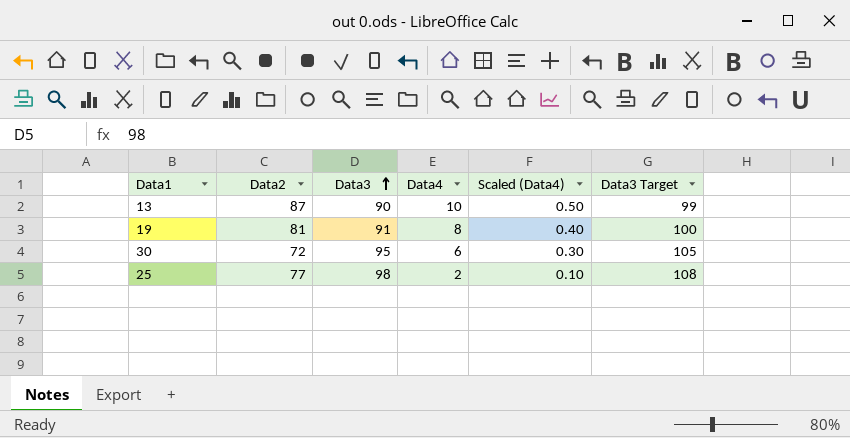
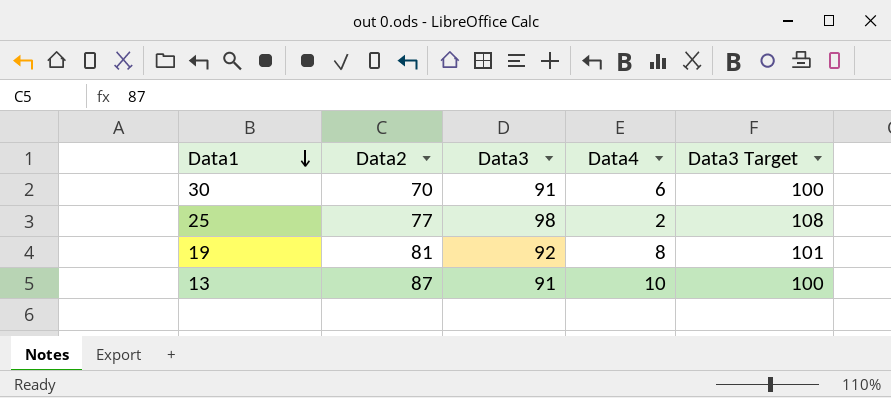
row order: Data3 ascending -> Data1 descending
column Scaled (Data4) | formula: [Data4] * 0.05 -> none
30 | Data2: 72 -> 70
30 | Data3: 95 -> 91
30 | Data3 Target: 105 -> 100
19 | Data3: 91 -> 92
19 | Data3 Target: 100 -> 101
13 | Data3: 90 -> 91
13 | Data3 Target: 99 -> 100

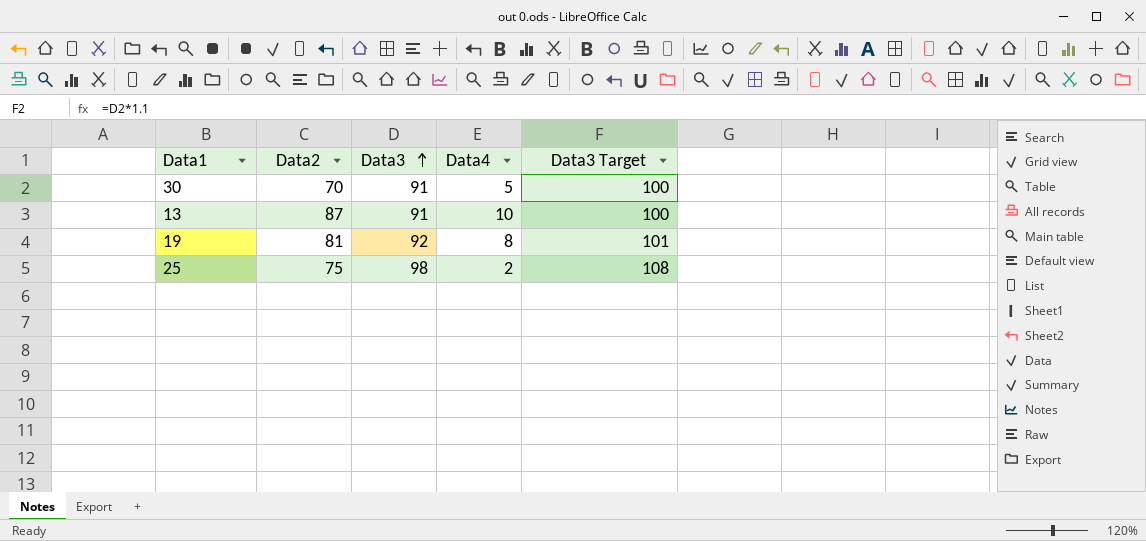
row order: Data1 descending -> Data3 ascending
30 | Data4: 6 -> 5
25 | Data2: 77 -> 75

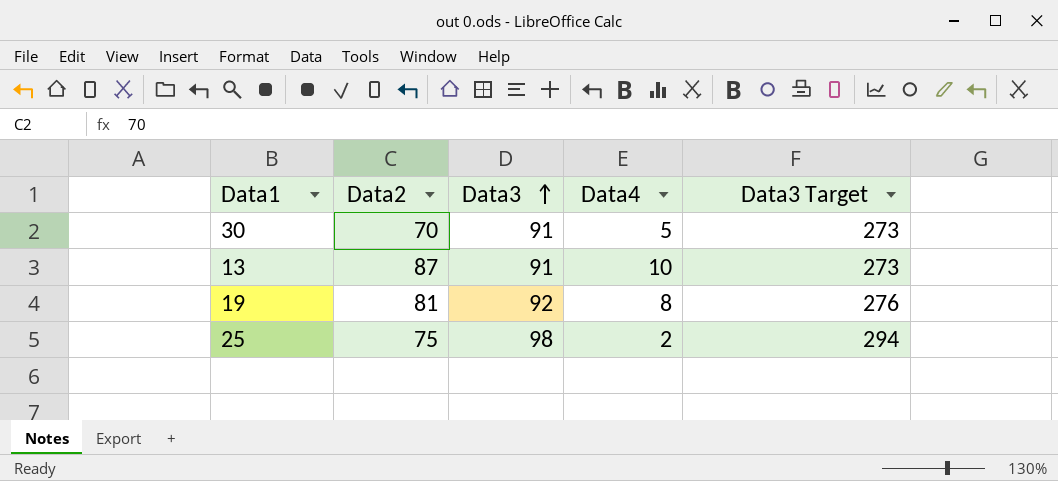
column Data3 Target | formula: [Data3] * 1.1 -> [Data3] * 3

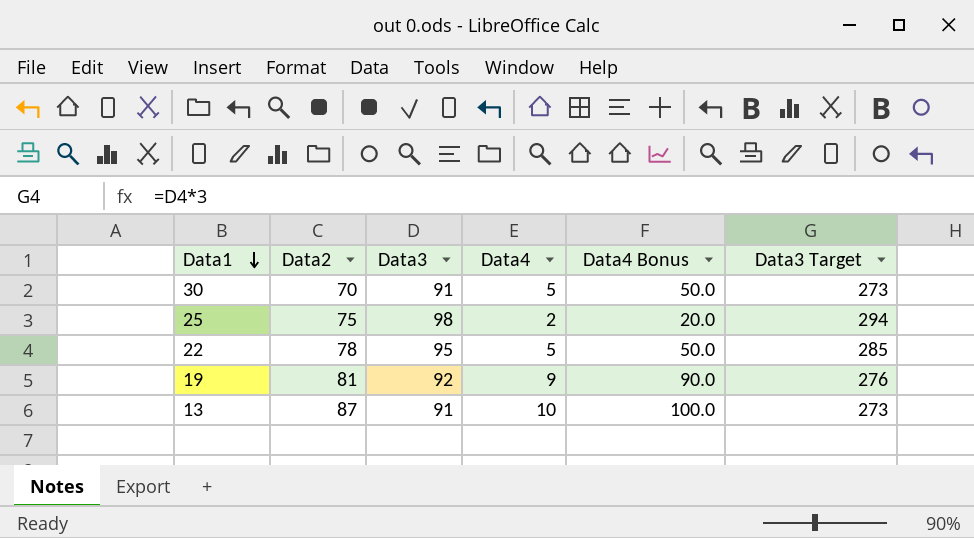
row order: Data3 ascending -> Data1 descending
column Data4 Bonus | formula: none -> [Data4] * 10
row 22: none -> 78 | 95 | 5 | 50.0 | 285
19 | Data4: 8 -> 9

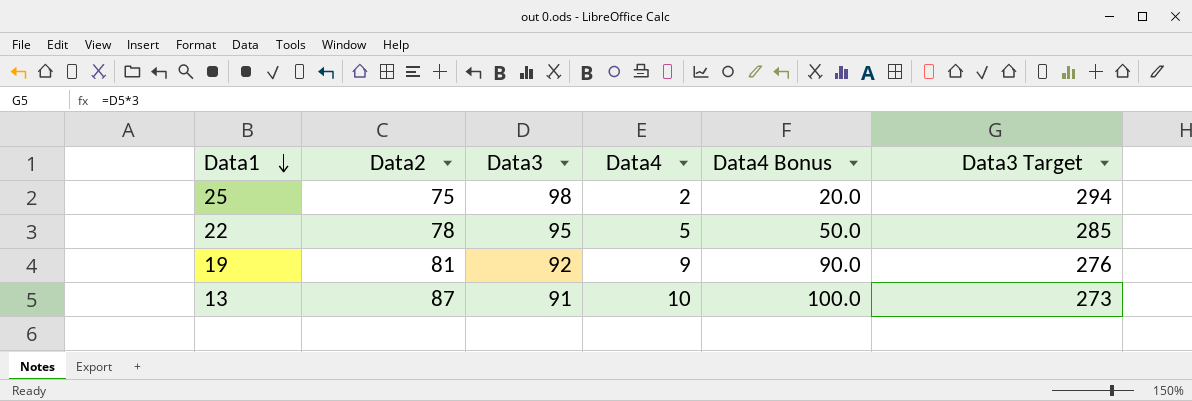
row 30: 70 | 91 | 5 | 50.0 | 273 -> none

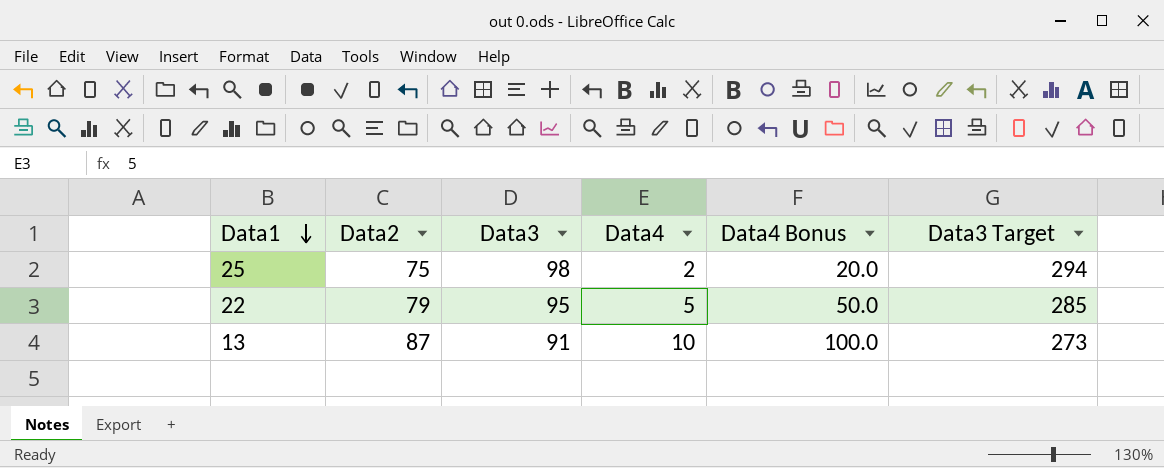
row 19: 81 | 92 | 9 | 90.0 | 276 -> none
22 | Data2: 78 -> 79

